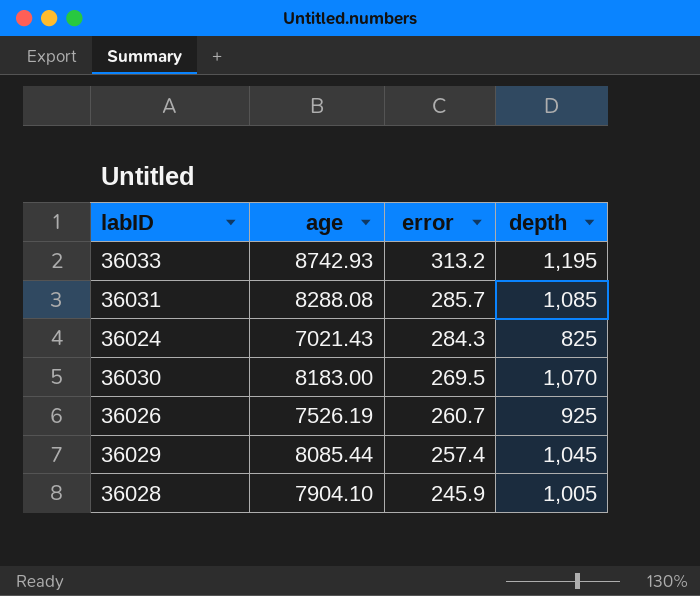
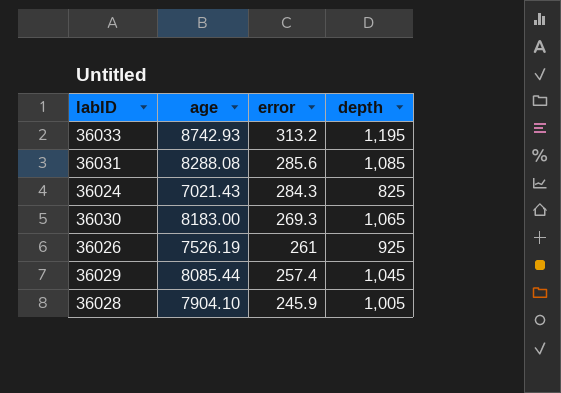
36031 | error: 285.7 -> 285.6
36030 | error: 269.5 -> 269.3
36030 | depth: 1,070 -> 1,065
36026 | error: 260.7 -> 261

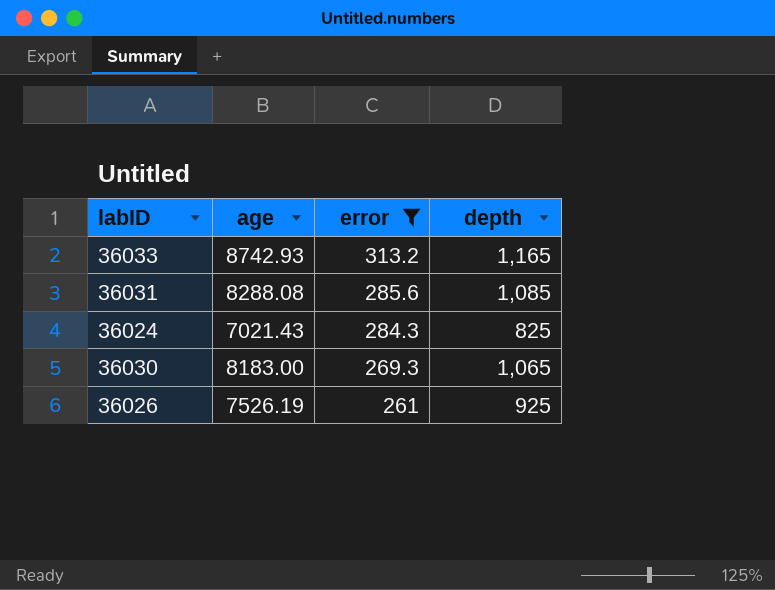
filter: none -> error >= 261
36033 | depth: 1,195 -> 1,165

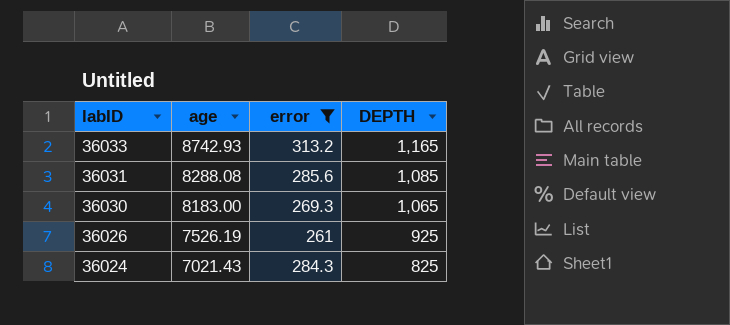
row order: error descending -> labID descending
column name: depth -> DEPTH

